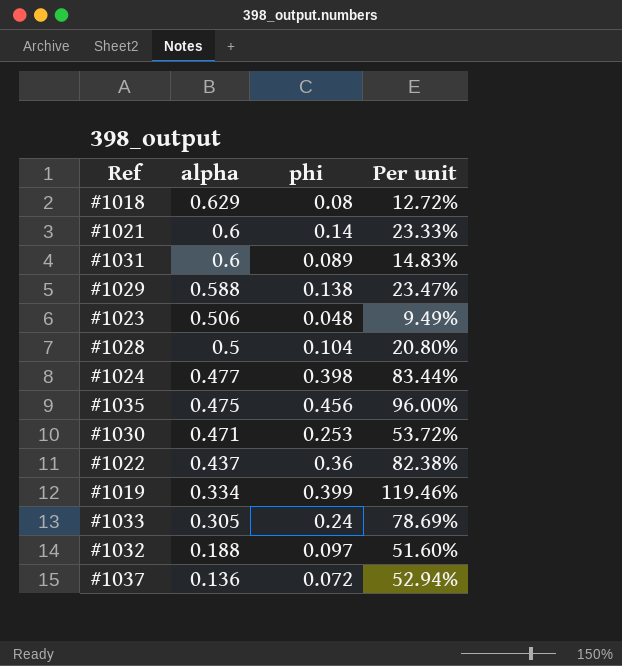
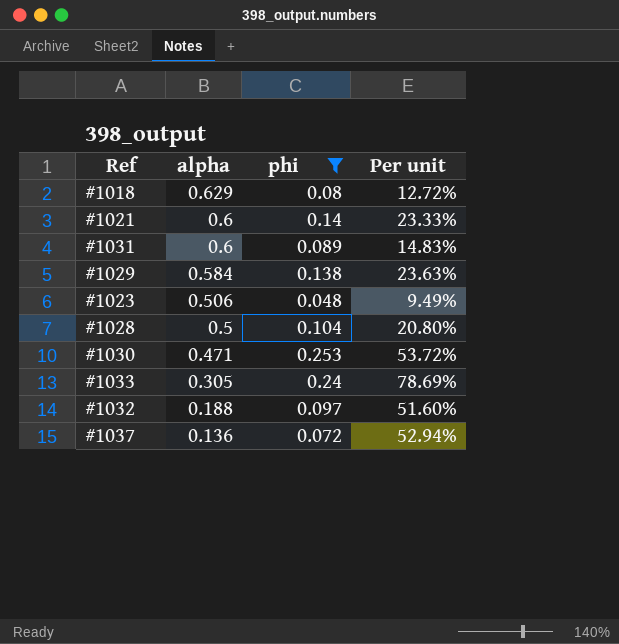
filter: none -> phi <= 0.253
#1029 | alpha: 0.588 -> 0.584
#1029 | Per unit: 23.47% -> 23.63%

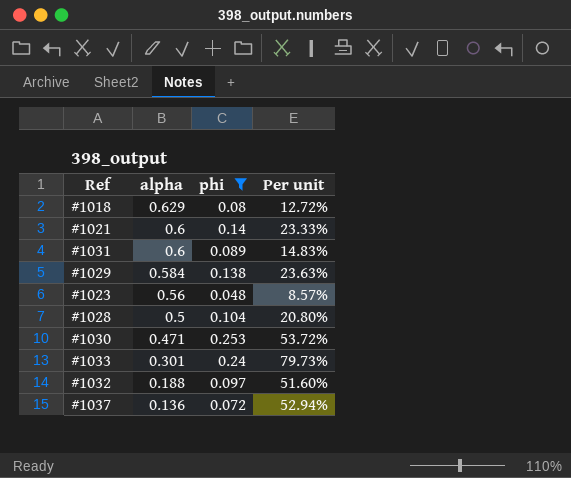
#1023 | alpha: 0.506 -> 0.56
#1023 | Per unit: 9.49% -> 8.57%
#1033 | alpha: 0.305 -> 0.301
#1033 | Per unit: 78.69% -> 79.73%

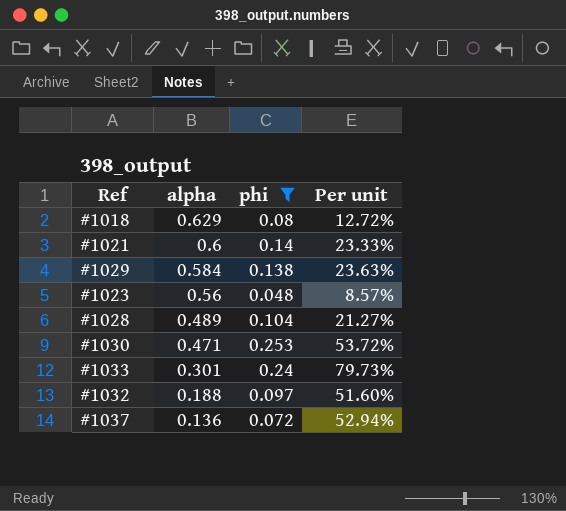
row #1031: 0.6 | 0.089 | 14.83% -> none
#1028 | alpha: 0.5 -> 0.489
#1028 | Per unit: 20.80% -> 21.27%

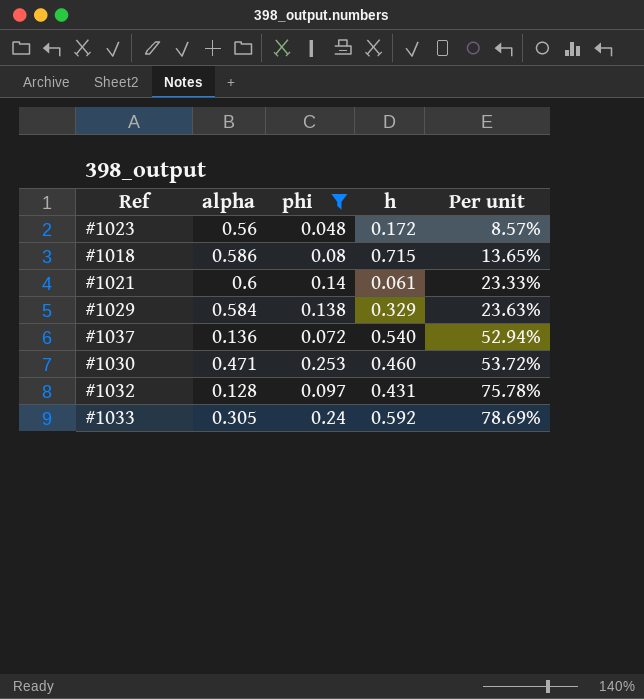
row order: alpha descending -> Per unit ascending
column h | position: none -> 4
row #1028: 0.489 | 0.104 | 21.27% -> none
#1018 | alpha: 0.629 -> 0.586
#1018 | Per unit: 12.72% -> 13.65%
#1032 | alpha: 0.188 -> 0.128
#1032 | Per unit: 51.60% -> 75.78%
#1033 | alpha: 0.301 -> 0.305
#1033 | Per unit: 79.73% -> 78.69%

